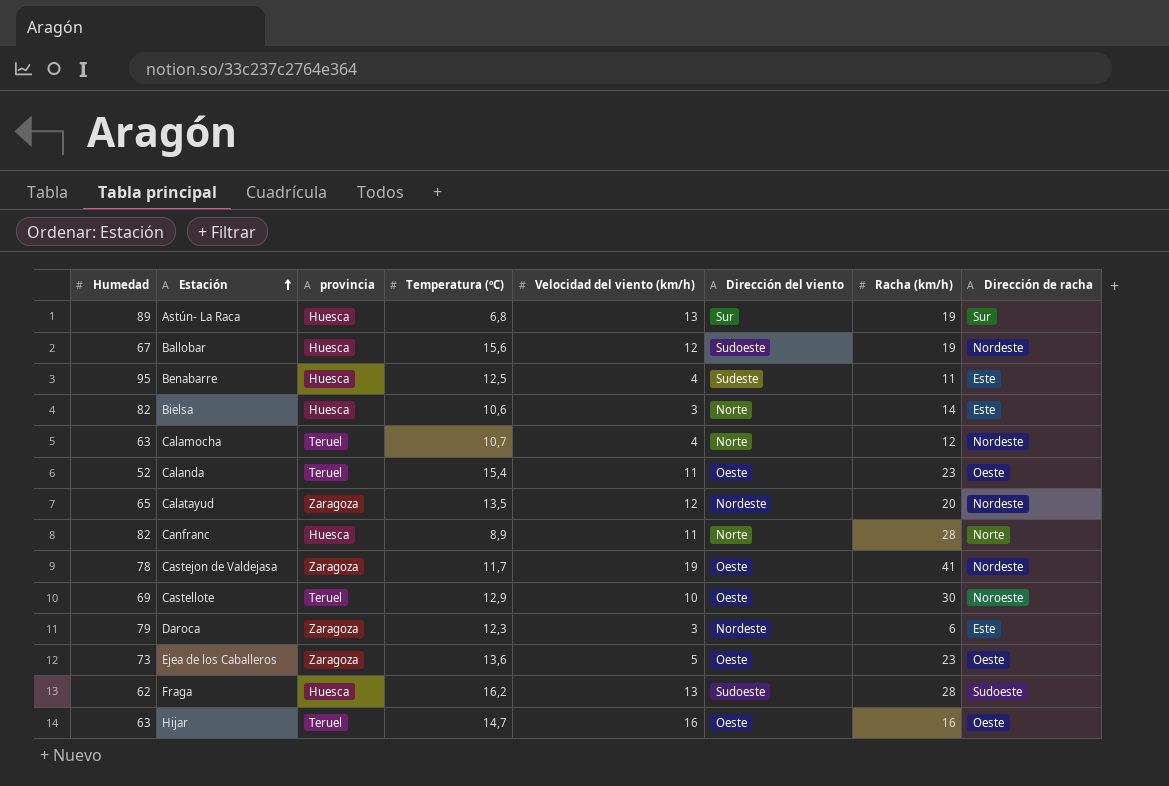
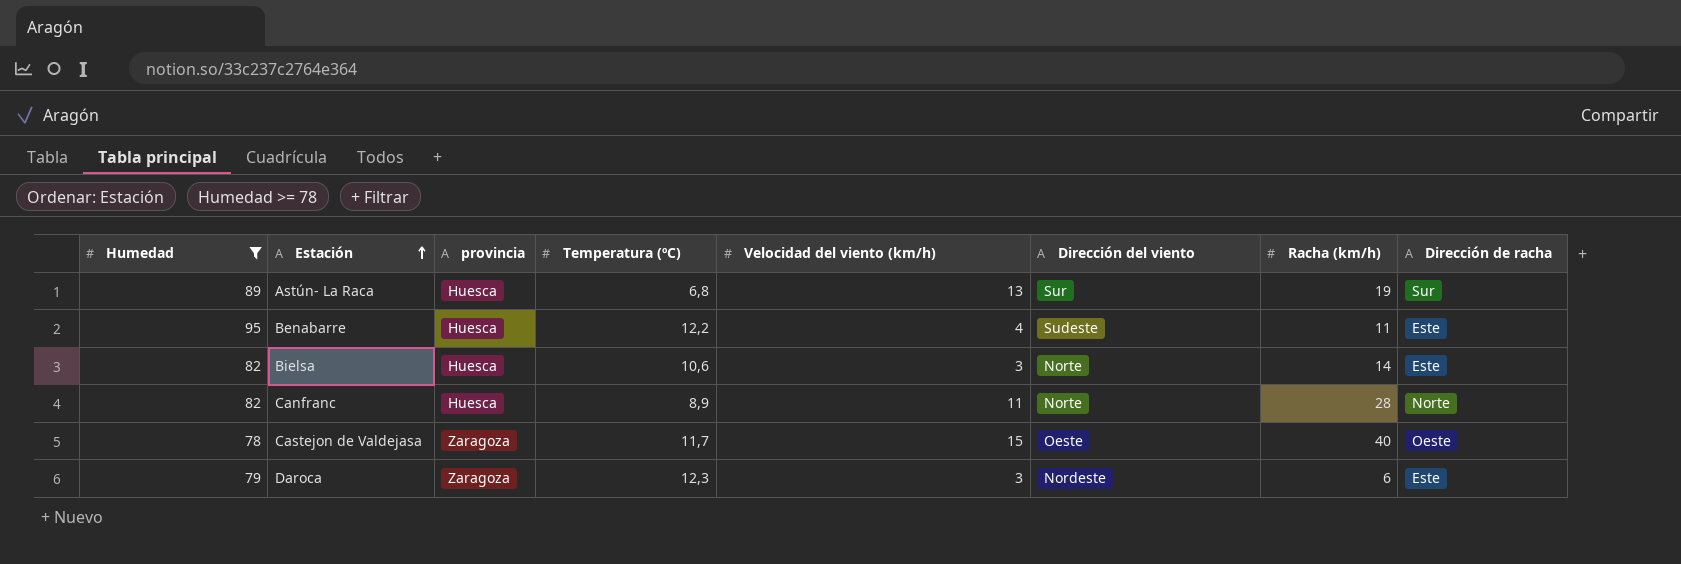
filter: none -> Humedad >= 78
Benabarre | Temperatura (ºC): 12,5 -> 12,2
Castejon de Valdejasa | Velocidad del viento (km/h): 19 -> 15
Castejon de Valdejasa | Racha (km/h): 41 -> 40
Castejon de Valdejasa | Dirección de racha: Nordeste -> Oeste

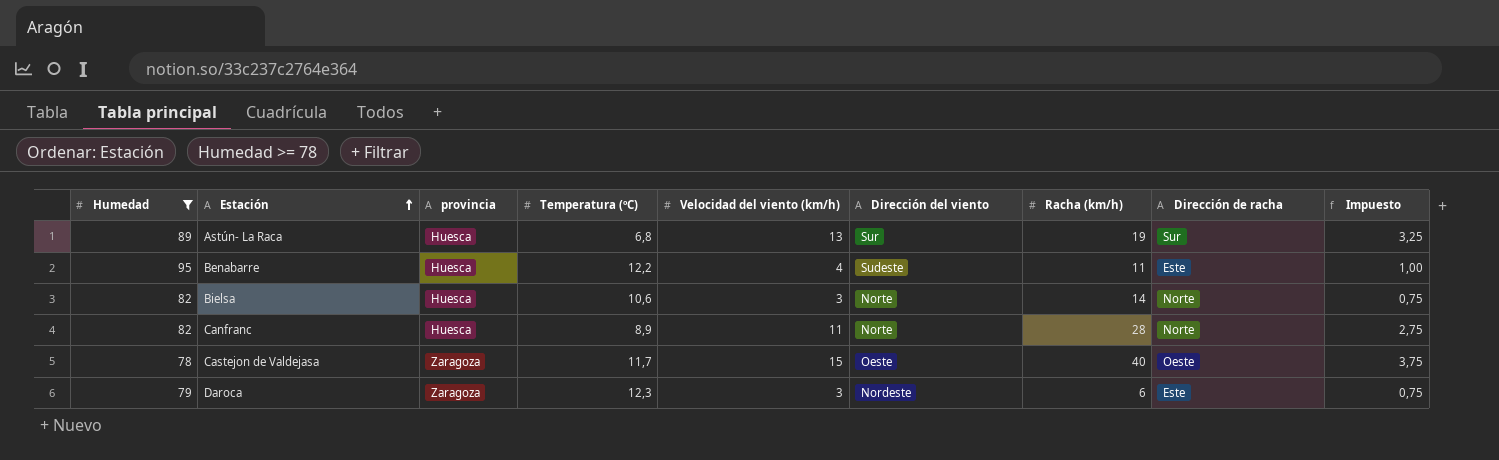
column Impuesto | formula: none -> [Velocidad del viento (km/h)] * 0,25
Bielsa | Dirección de racha: Este -> Norte

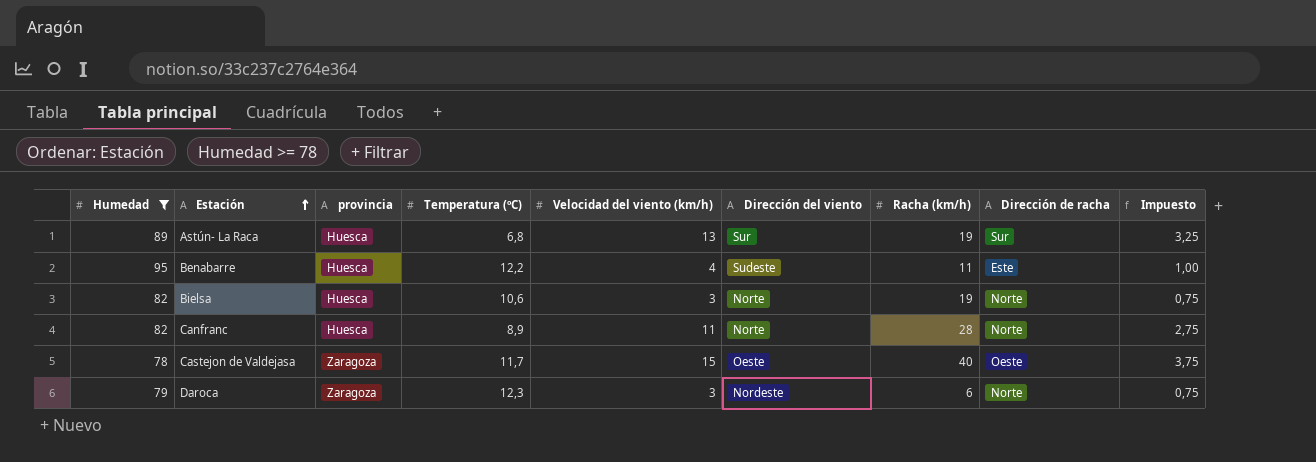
Bielsa | Racha (km/h): 14 -> 19
Daroca | Dirección de racha: Este -> Norte

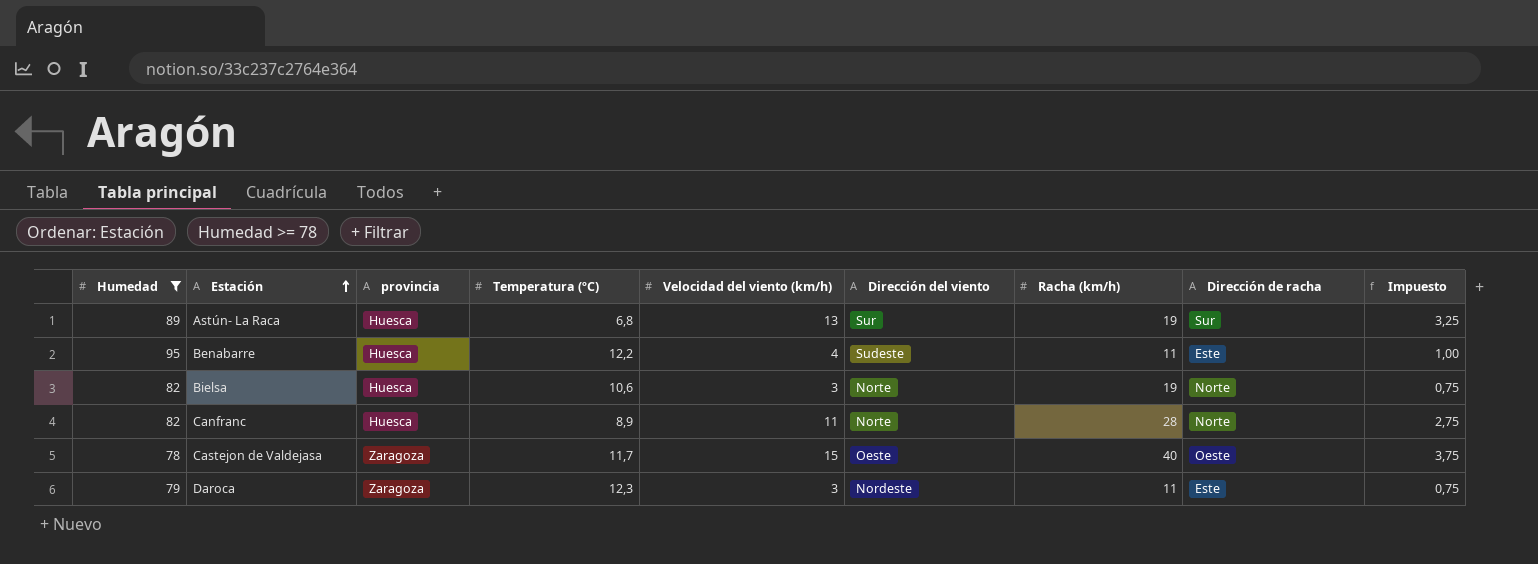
Daroca | Racha (km/h): 6 -> 11
Daroca | Dirección de racha: Norte -> Este

